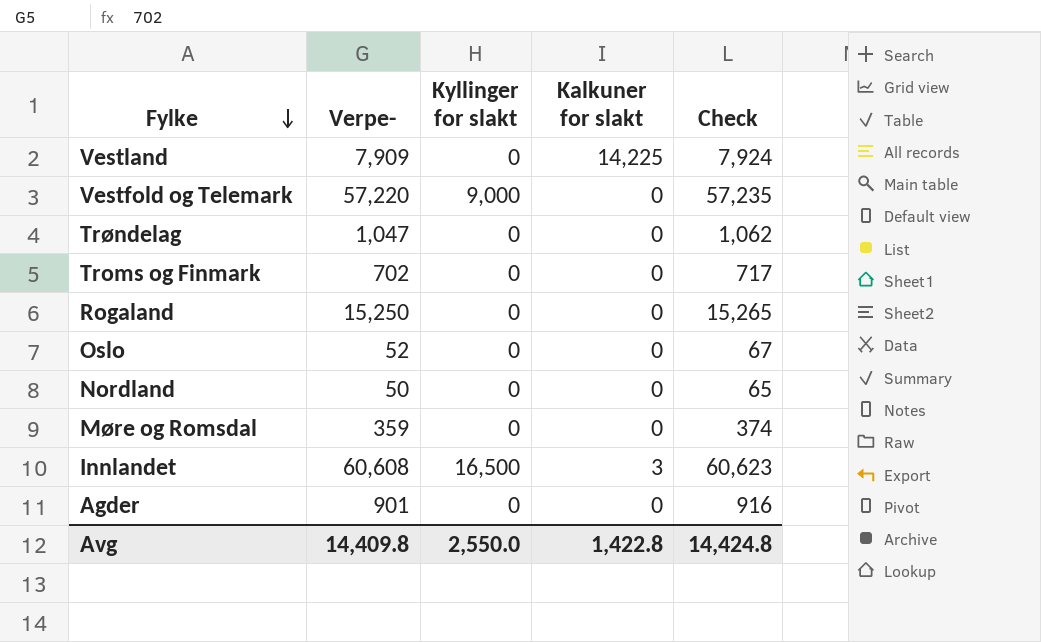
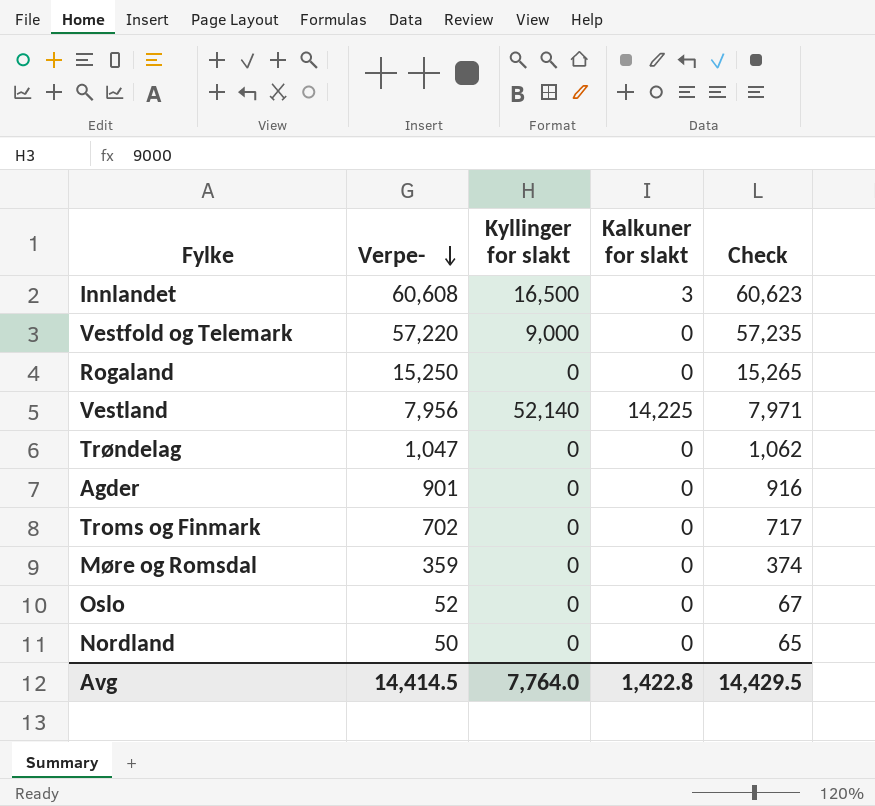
row order: Fylke descending -> Verpe- descending
Vestland | Verpe-: 7,909 -> 7,956
Vestland | Kyllinger for slakt: 0 -> 52,140
Vestland | Check: 7,924 -> 7,971
Avg | Verpe-: 14,409.8 -> 14,414.5
Avg | Kyllinger for slakt: 2,550.0 -> 7,764.0
Avg | Check: 14,424.8 -> 14,429.5

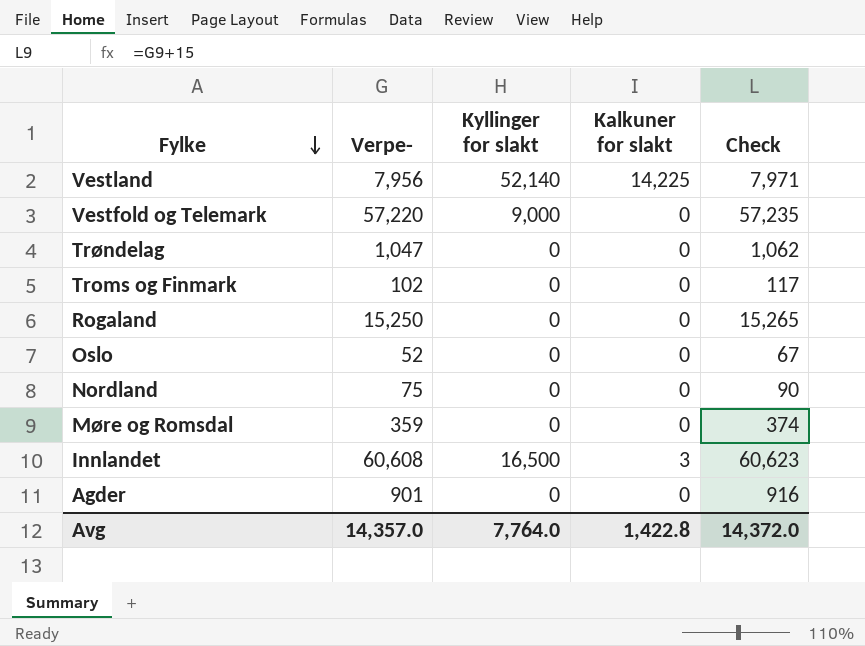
row order: Verpe- descending -> Fylke descending
Troms og Finmark | Verpe-: 702 -> 102
Troms og Finmark | Check: 717 -> 117
Nordland | Verpe-: 50 -> 75
Nordland | Check: 65 -> 90
Avg | Verpe-: 14,414.5 -> 14,357.0
Avg | Check: 14,429.5 -> 14,372.0

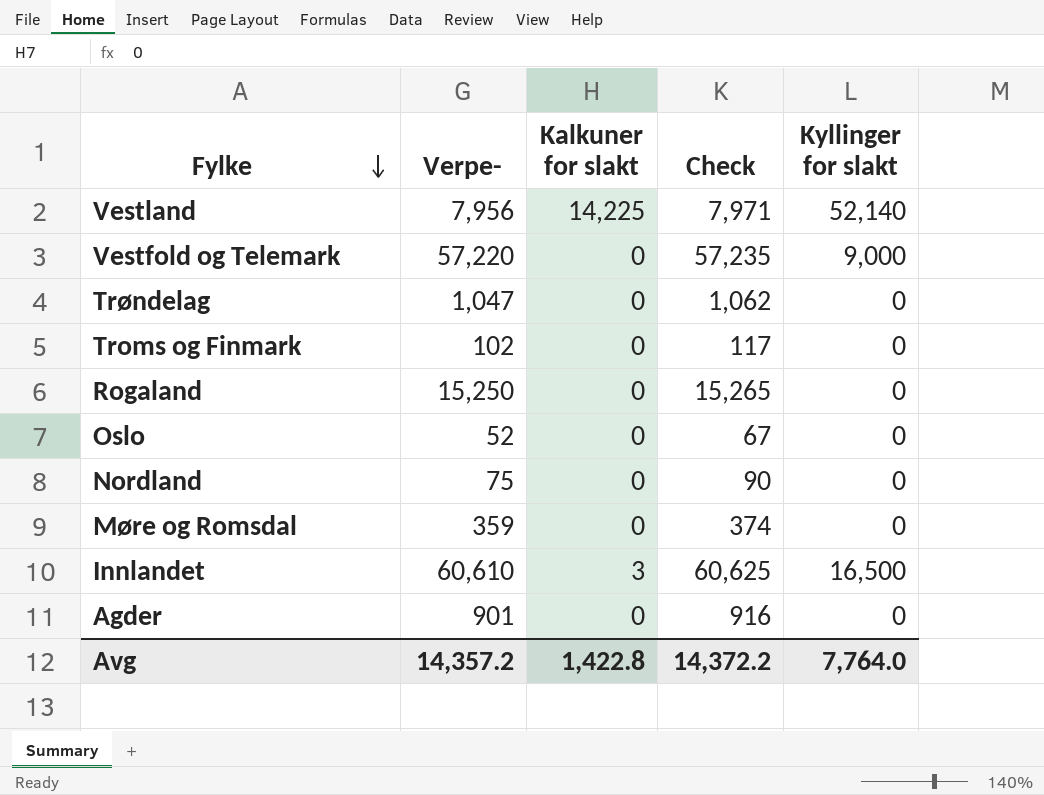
column Kyllinger for slakt | position: 3 -> 5
Innlandet | Verpe-: 60,608 -> 60,610
Innlandet | Check: 60,623 -> 60,625
Avg | Verpe-: 14,357.0 -> 14,357.2
Avg | Check: 14,372.0 -> 14,372.2

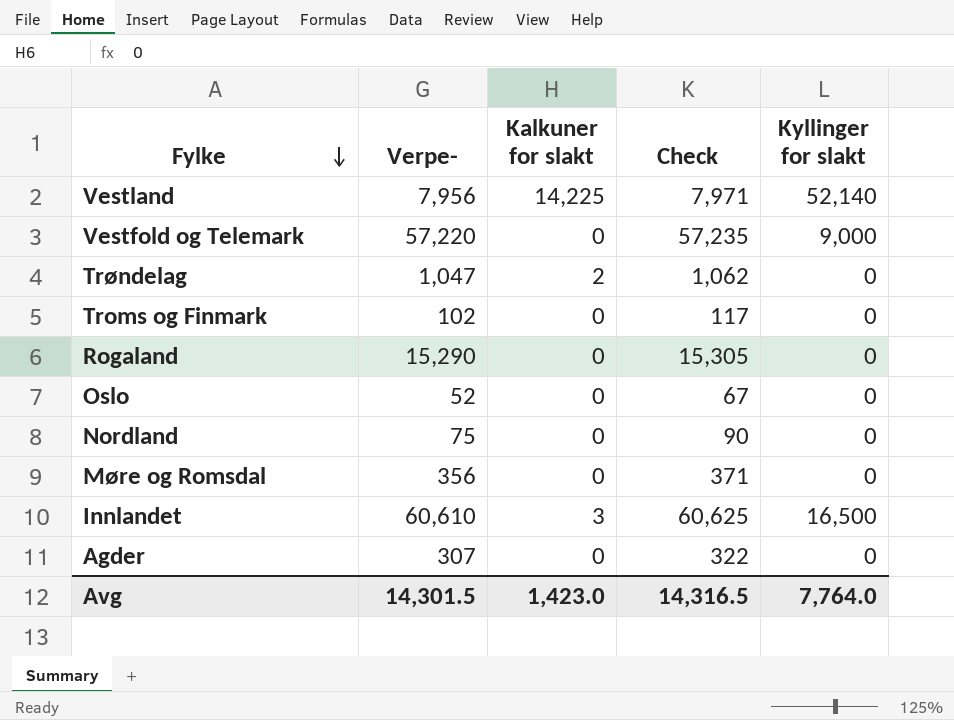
Trøndelag | Kalkuner for slakt: 0 -> 2
Rogaland | Verpe-: 15,250 -> 15,290
Rogaland | Check: 15,265 -> 15,305
Møre og Romsdal | Verpe-: 359 -> 356
Møre og Romsdal | Check: 374 -> 371
Agder | Verpe-: 901 -> 307
Agder | Check: 916 -> 322
Avg | Verpe-: 14,357.2 -> 14,301.5
Avg | Kalkuner for slakt: 1,422.8 -> 1,423.0
Avg | Check: 14,372.2 -> 14,316.5

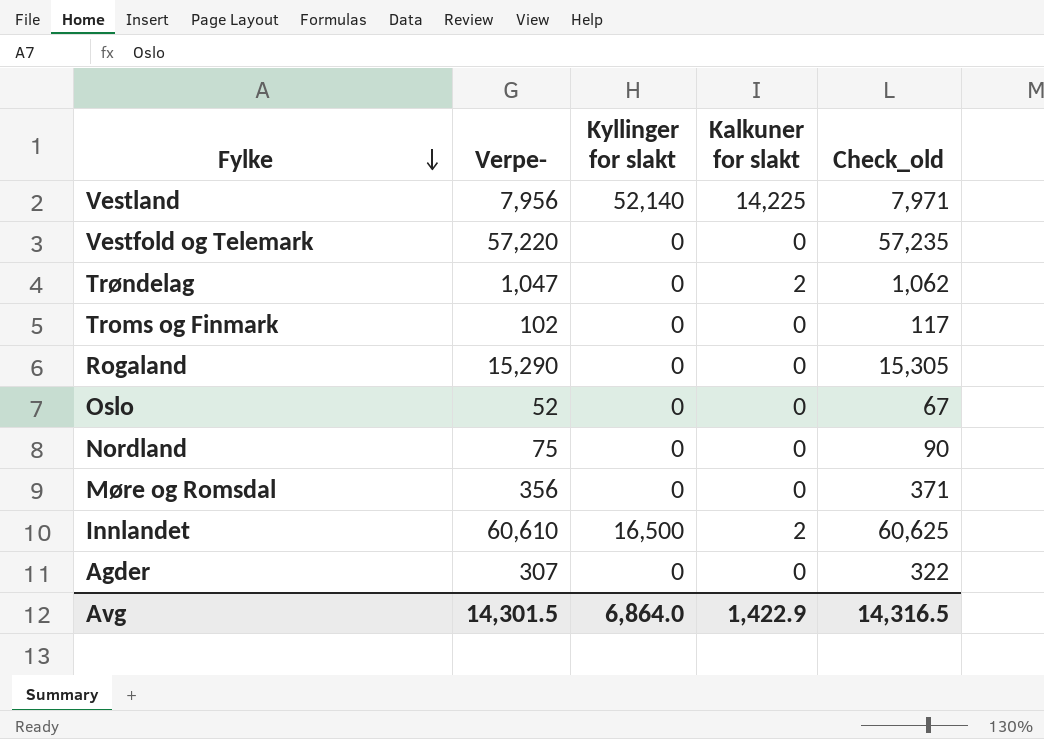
column Kyllinger for slakt | position: 5 -> 3
column name: Check -> Check_old
Vestfold og Telemark | Kyllinger for slakt: 9,000 -> 0
Innlandet | Kalkuner for slakt: 3 -> 2
Avg | Kyllinger for slakt: 7,764.0 -> 6,864.0
Avg | Kalkuner for slakt: 1,423.0 -> 1,422.9

